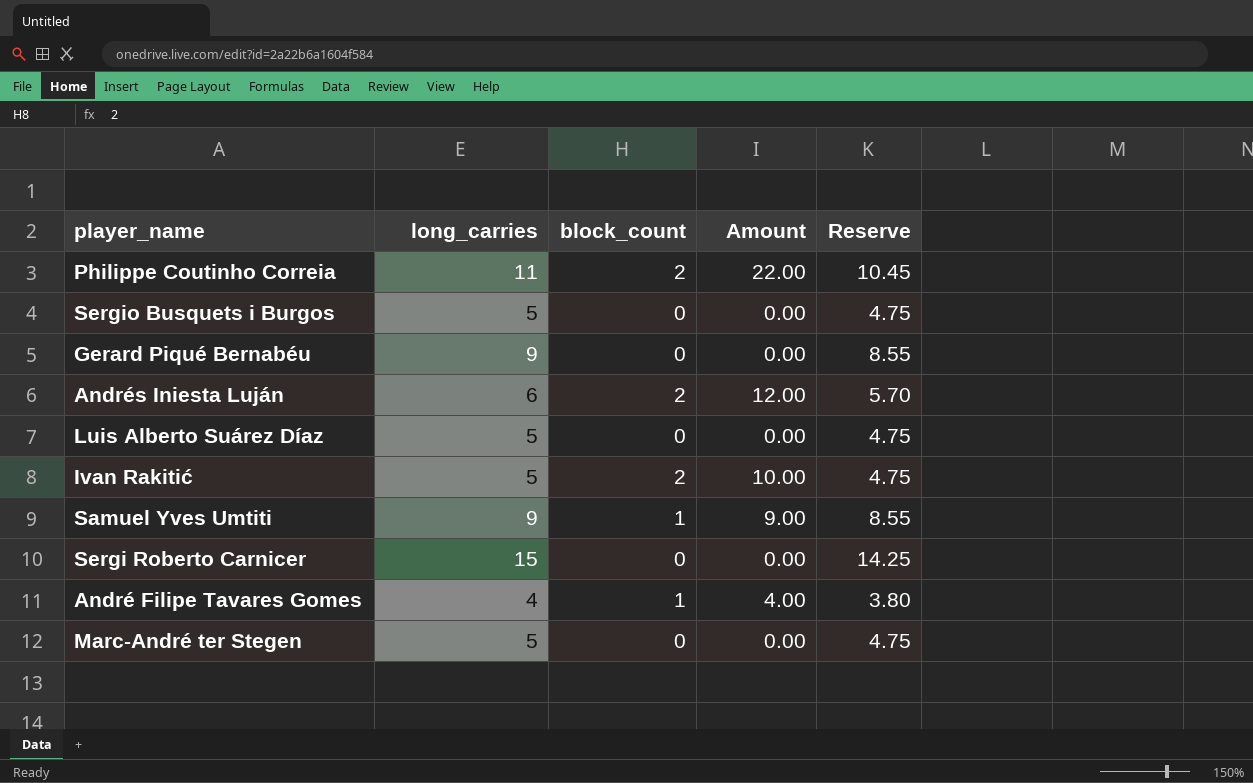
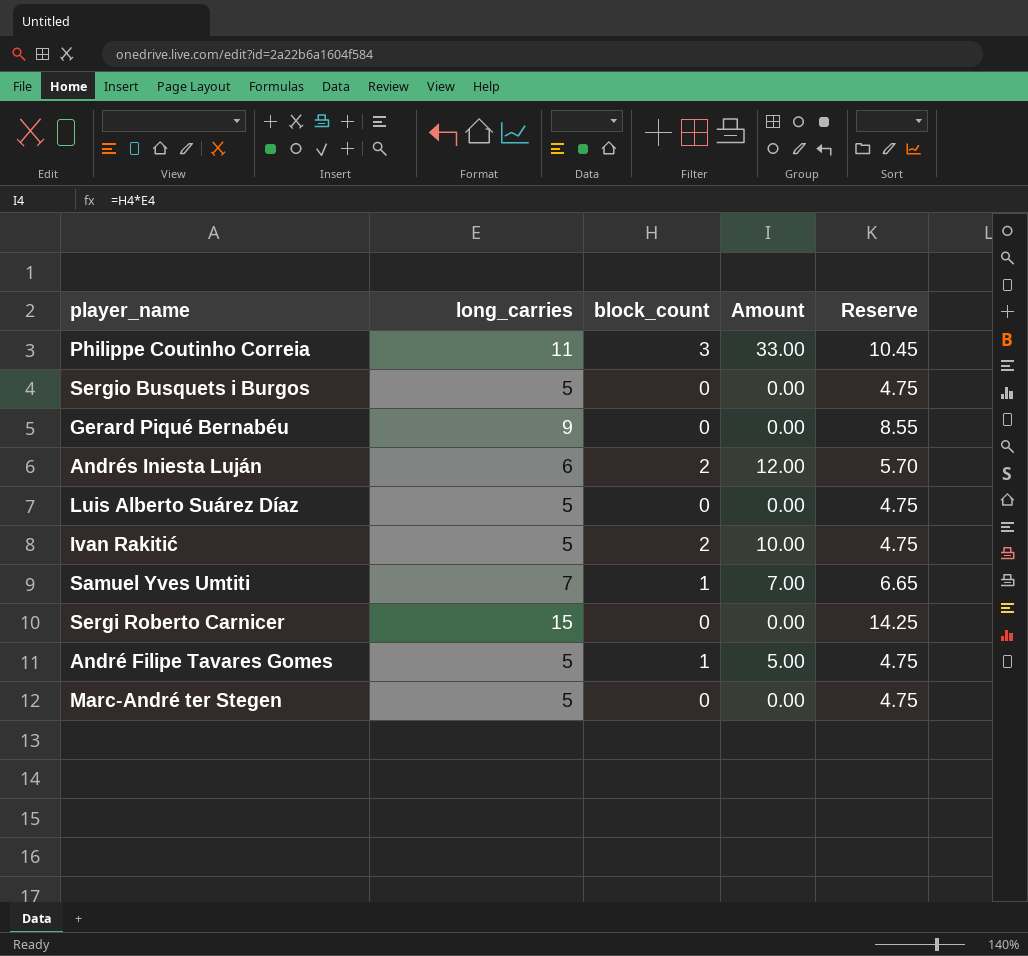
Philippe Coutinho Correia | block_count: 2 -> 3
Philippe Coutinho Correia | Amount: 22.00 -> 33.00
Samuel Yves Umtiti | long_carries: 9 -> 7
Samuel Yves Umtiti | Amount: 9.00 -> 7.00
Samuel Yves Umtiti | Reserve: 8.55 -> 6.65
André Filipe Tavares Gomes | long_carries: 4 -> 5
André Filipe Tavares Gomes | Amount: 4.00 -> 5.00
André Filipe Tavares Gomes | Reserve: 3.80 -> 4.75

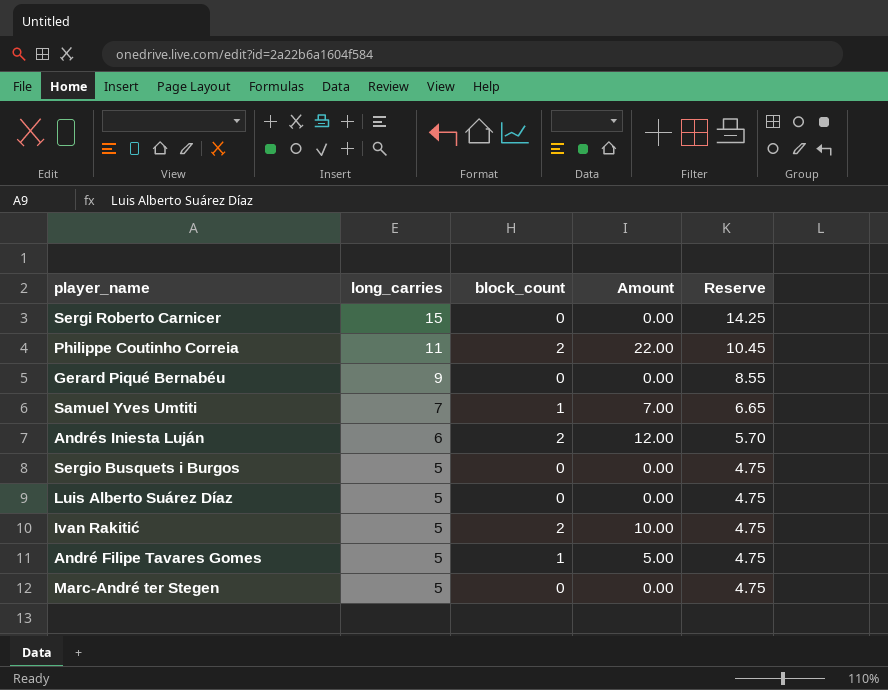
row order: none -> long_carries descending
Philippe Coutinho Correia | block_count: 3 -> 2
Philippe Coutinho Correia | Amount: 33.00 -> 22.00

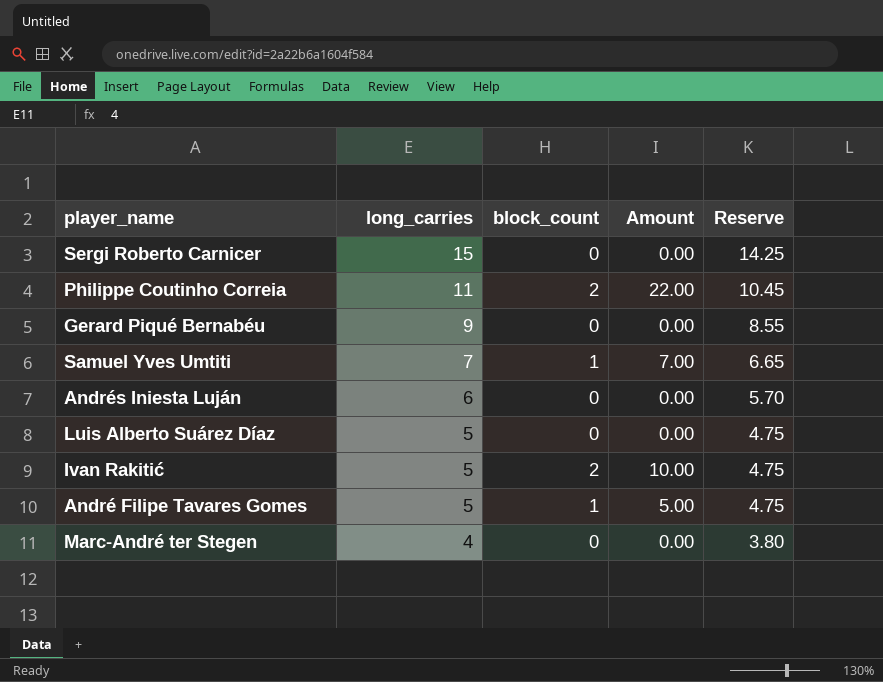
row Sergio Busquets i Burgos: 5 | 0 | 0.00 | 4.75 -> none
Andrés Iniesta Luján | block_count: 2 -> 0
Andrés Iniesta Luján | Amount: 12.00 -> 0.00
Marc-André ter Stegen | long_carries: 5 -> 4
Marc-André ter Stegen | Reserve: 4.75 -> 3.80

